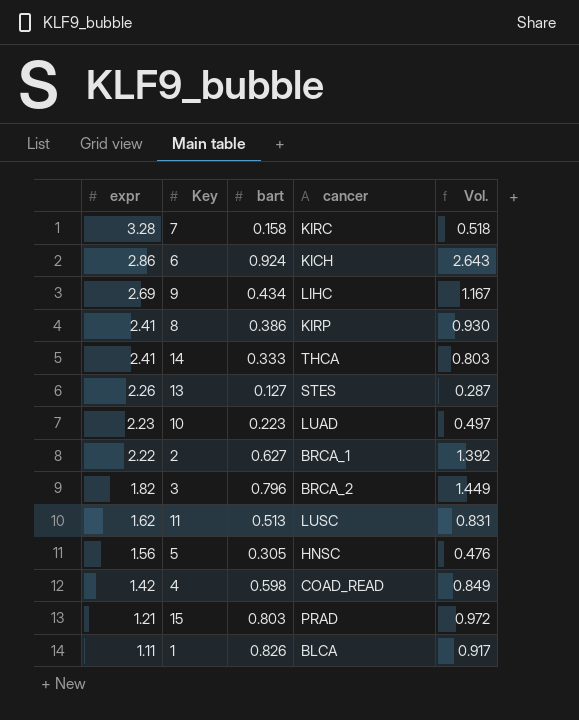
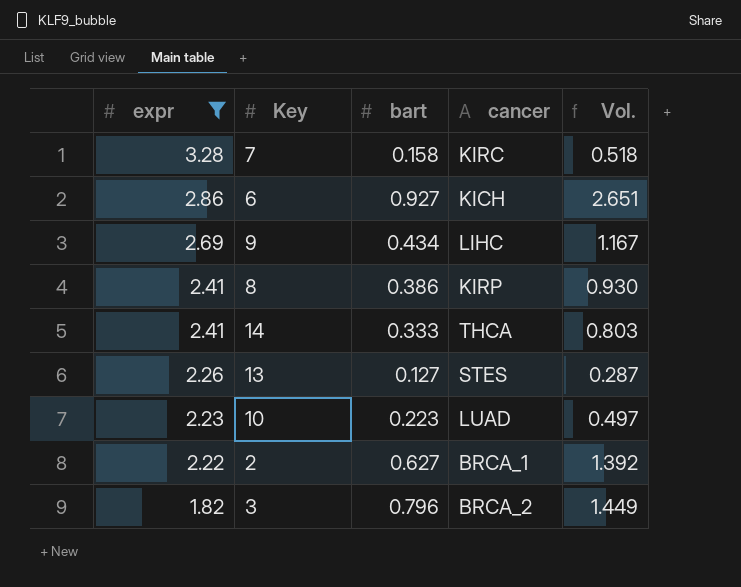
filter: none -> expr >= 1.82
6 | bart: 0.924 -> 0.927
6 | Vol.: 2.643 -> 2.651

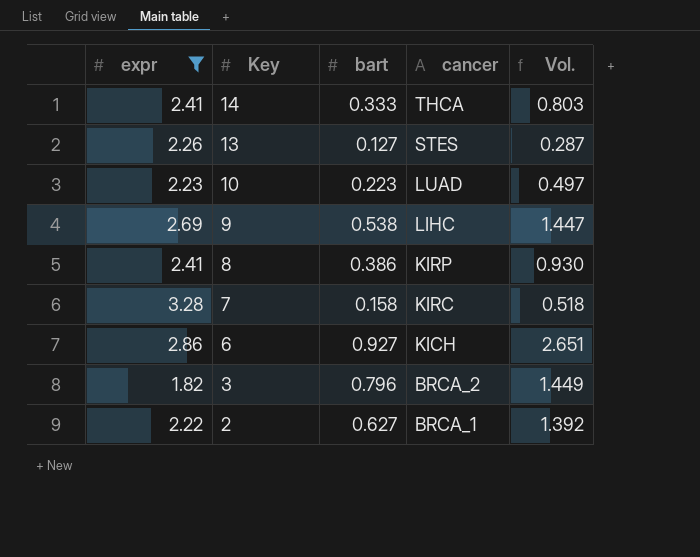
row order: expr descending -> Key descending
9 | bart: 0.434 -> 0.538
9 | Vol.: 1.167 -> 1.447

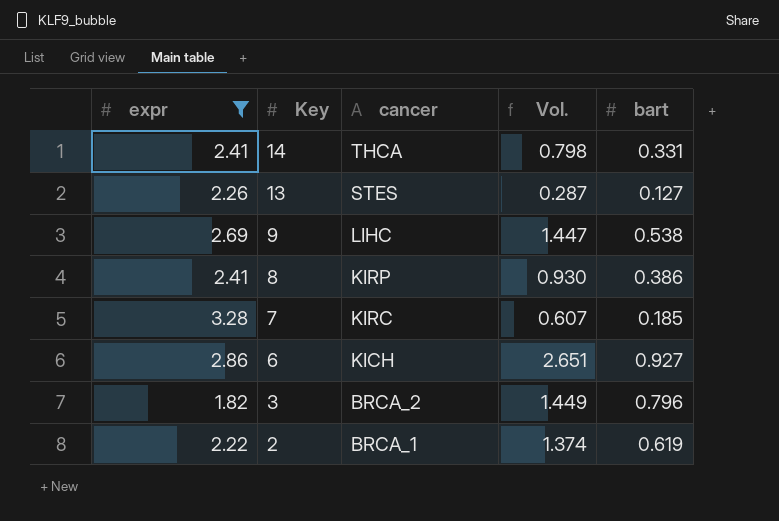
column bart | position: 3 -> 5
row 10: 2.23 | 0.223 | LUAD | 0.497 -> none
14 | Vol.: 0.803 -> 0.798
14 | bart: 0.333 -> 0.331
7 | Vol.: 0.518 -> 0.607
7 | bart: 0.158 -> 0.185
2 | Vol.: 1.392 -> 1.374
2 | bart: 0.627 -> 0.619

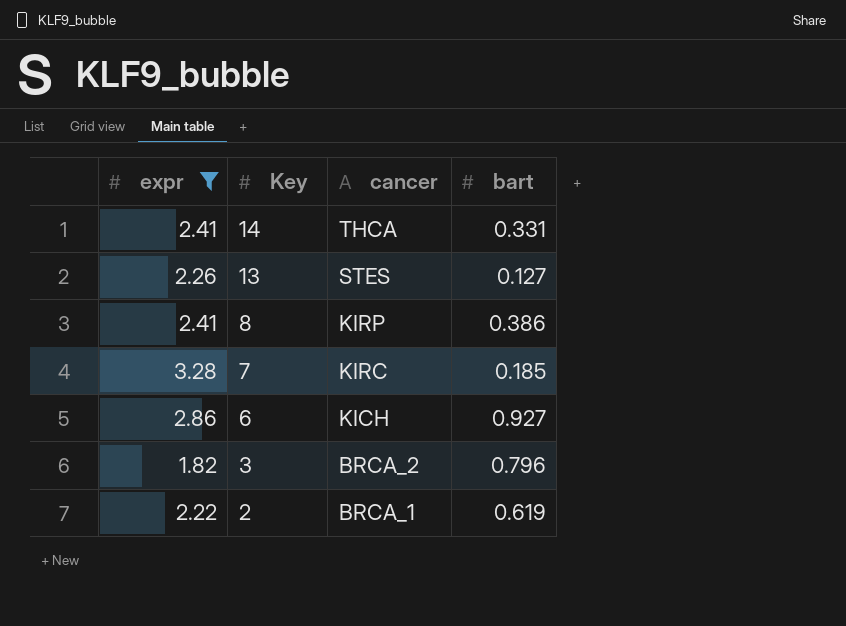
column Vol. | formula: [expr] * [bart] -> none
row 9: 2.69 | LIHC | 1.447 | 0.538 -> none

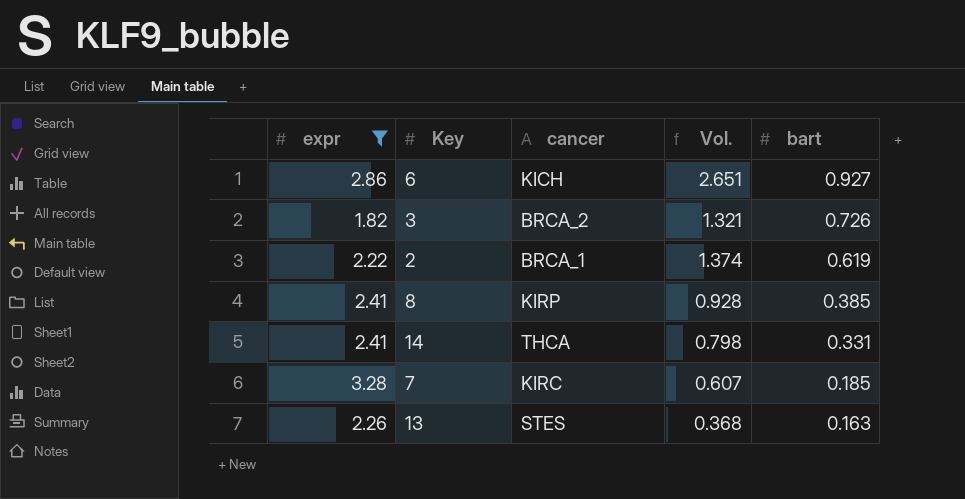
row order: Key descending -> bart descending
column Vol. | formula: none -> [expr] * [bart]
3 | bart: 0.796 -> 0.726
8 | bart: 0.386 -> 0.385
13 | bart: 0.127 -> 0.163

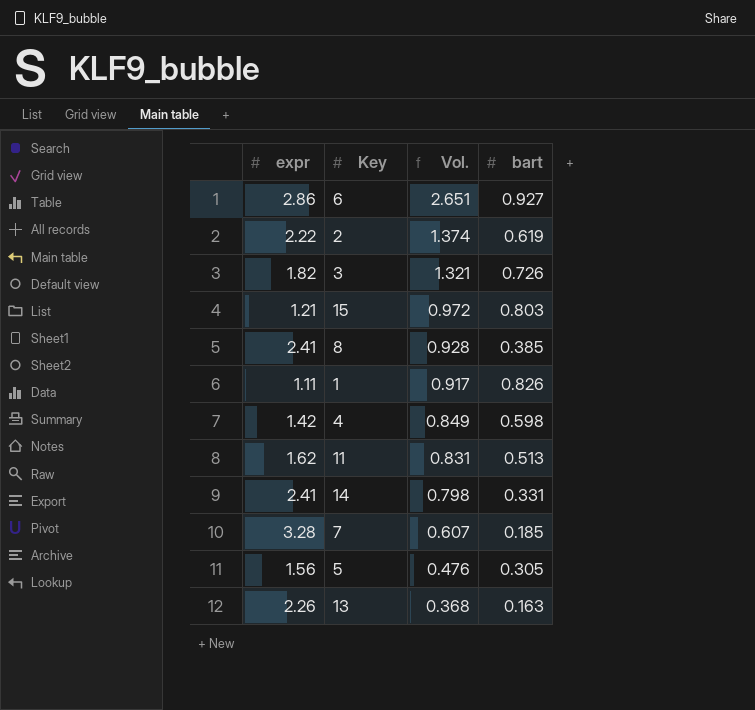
filter: expr >= 1.82 -> none
row order: bart descending -> Vol. descending
column cancer | position: 3 -> none

